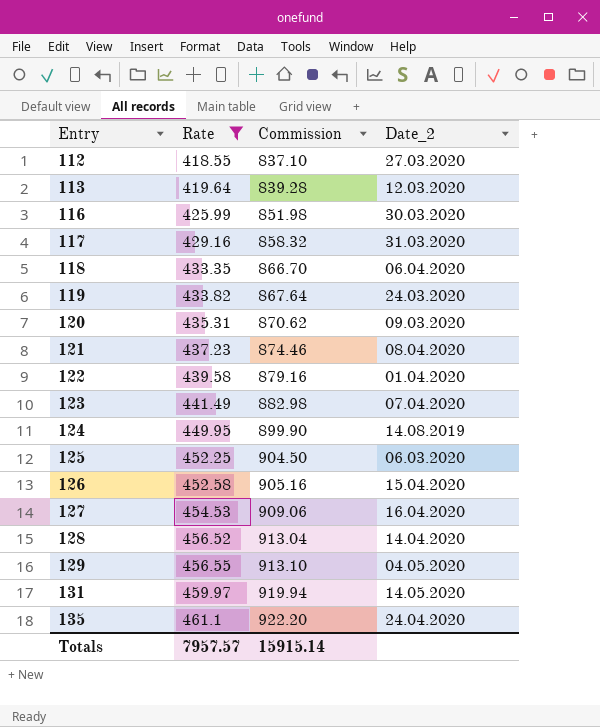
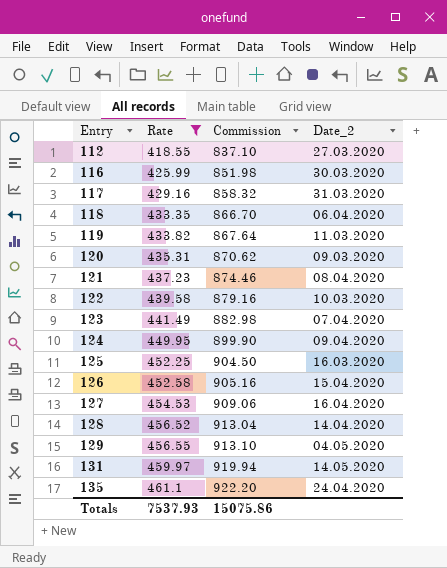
row 113: 419.64 | 839.28 | 12.03.2020 -> none
119 | Date_2: 24.03.2020 -> 11.03.2020
122 | Date_2: 01.04.2020 -> 10.03.2020
124 | Date_2: 14.08.2019 -> 09.04.2020
125 | Date_2: 06.03.2020 -> 16.03.2020
Totals | Rate: 7957.57 -> 7537.93
Totals | Commission: 15915.14 -> 15075.86

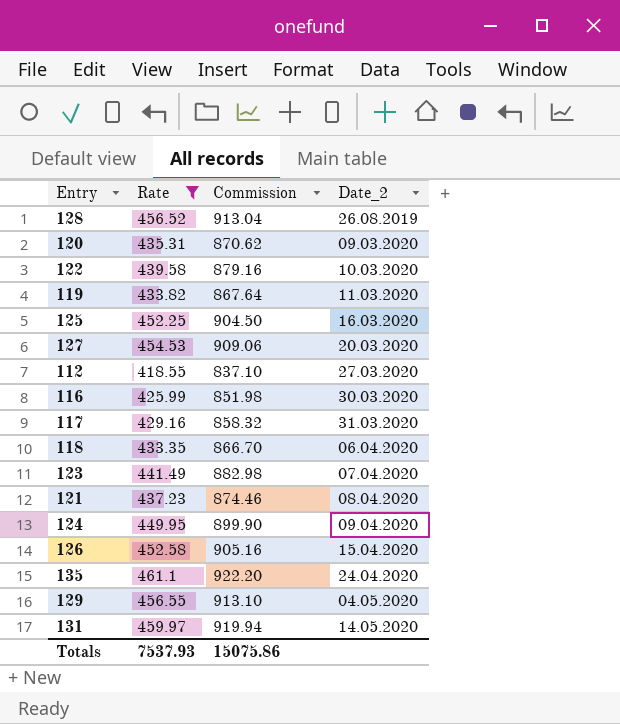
row order: Entry ascending -> Date_2 ascending
128 | Date_2: 14.04.2020 -> 26.08.2019
127 | Date_2: 16.04.2020 -> 20.03.2020

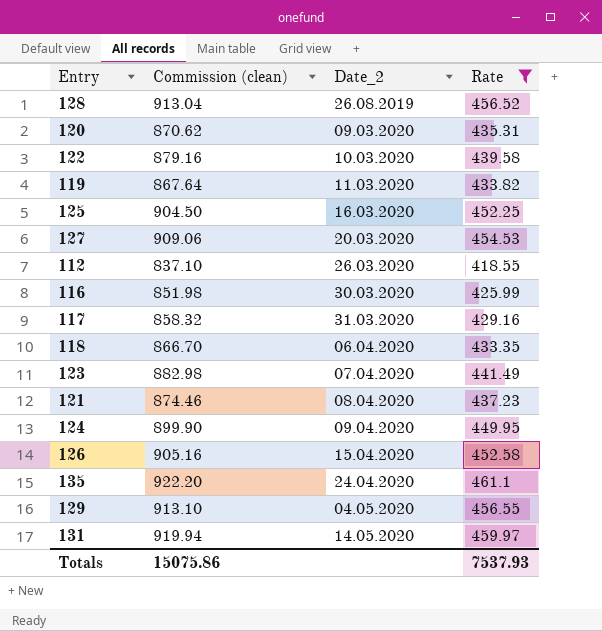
column name: Commission -> Commission (clean)
column Rate | position: 2 -> 4
112 | Date_2: 27.03.2020 -> 26.03.2020

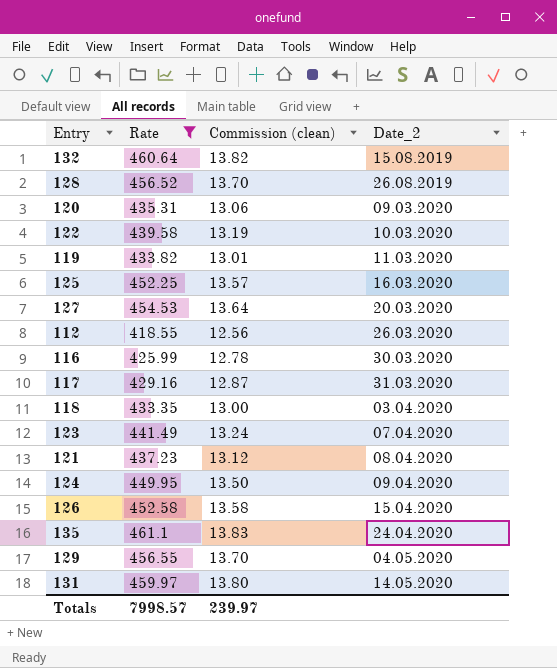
column Rate | position: 4 -> 2
column Commission (clean) | formula: [Rate] * 2 -> [Rate] * 0.03
row 132: none -> 460.64 | 13.82 | 15.08.2019
118 | Date_2: 06.04.2020 -> 03.04.2020
Totals | Rate: 7537.93 -> 7998.57
Totals | Commission (clean): 15075.86 -> 239.97

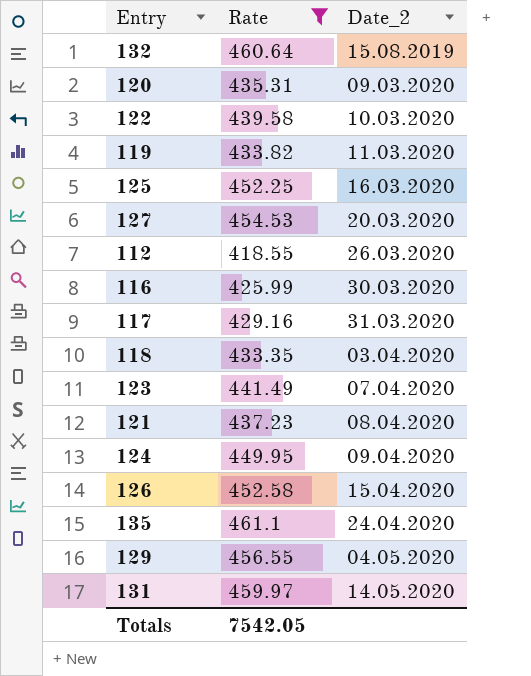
column Commission (clean) | formula: [Rate] * 0.03 -> none
row 128: 456.52 | 13.70 | 26.08.2019 -> none
Totals | Rate: 7998.57 -> 7542.05

